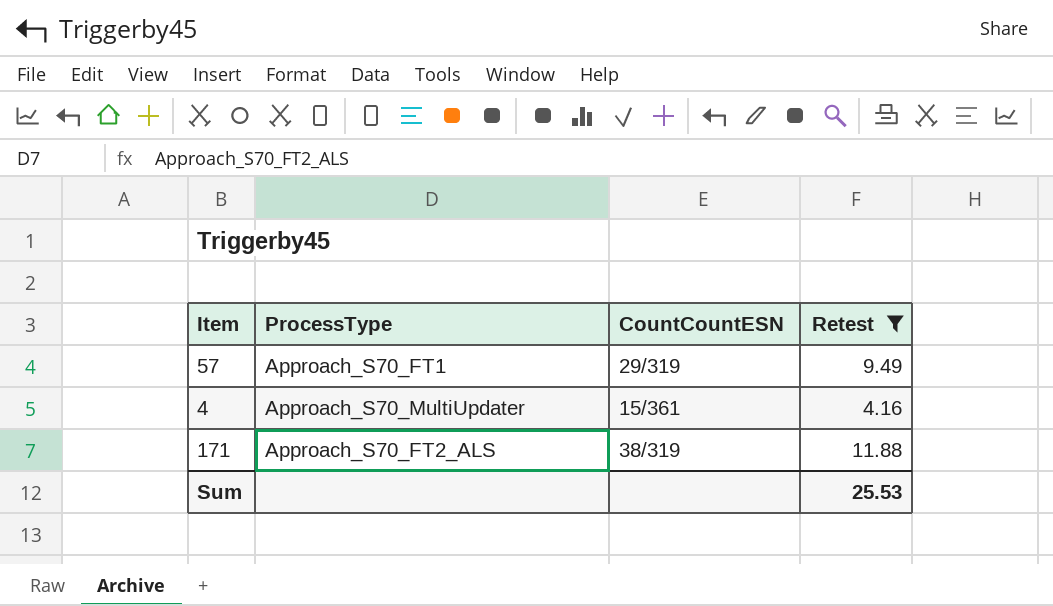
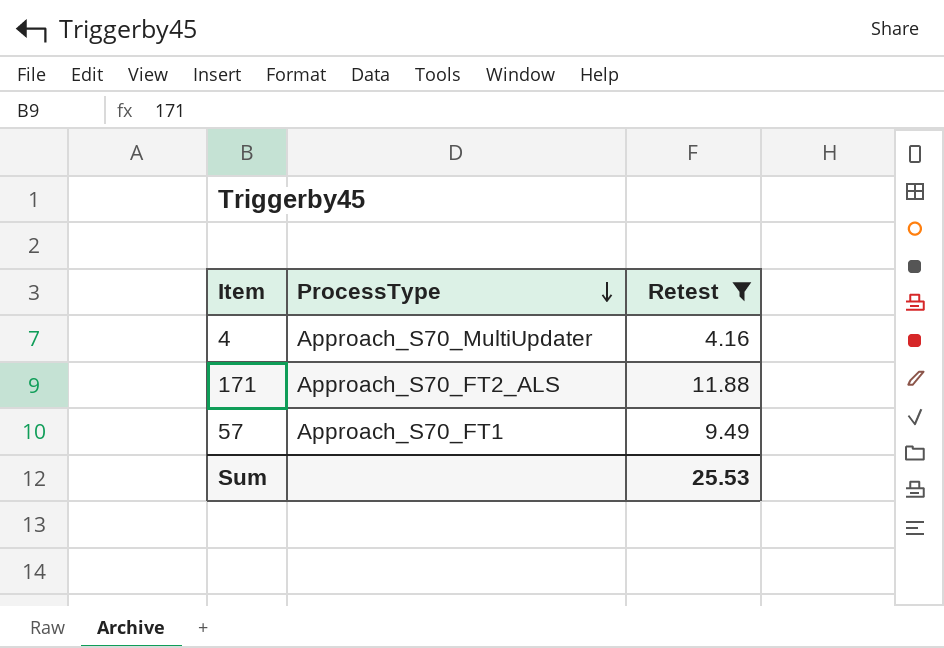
row order: none -> ProcessType descending
column CountCountESN | position: 3 -> none

